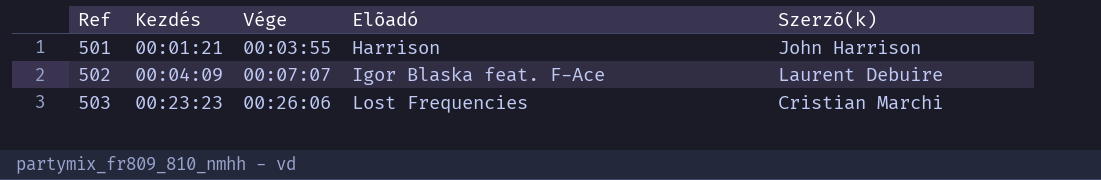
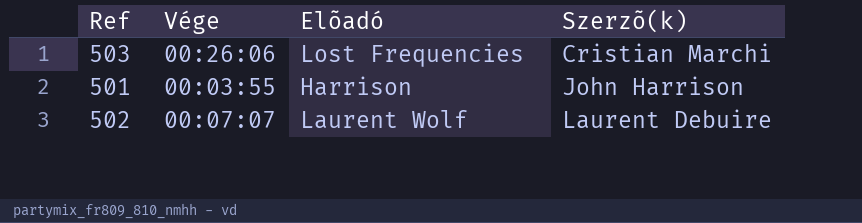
row order: Ref ascending -> Szerzõ(k) ascending
column Kezdés | position: 2 -> none
502 | Elõadó: Igor Blaska feat. F-Ace -> Laurent Wolf

